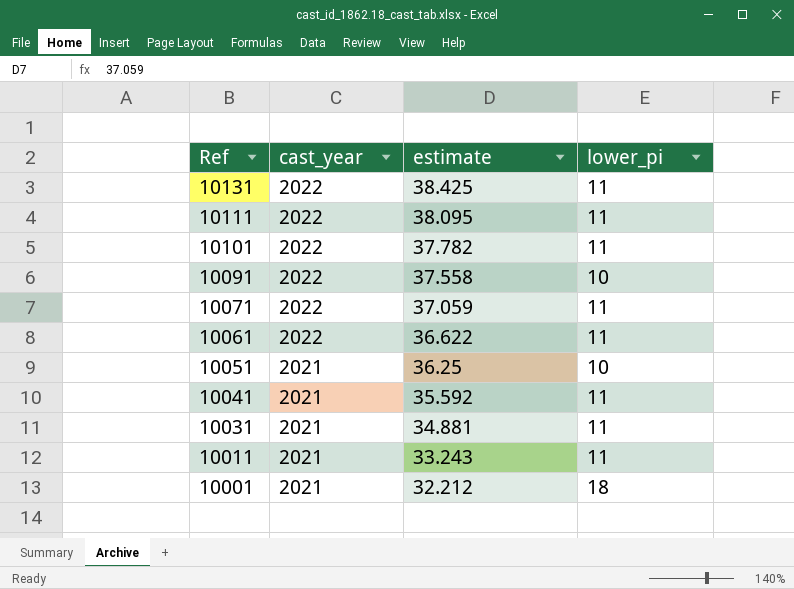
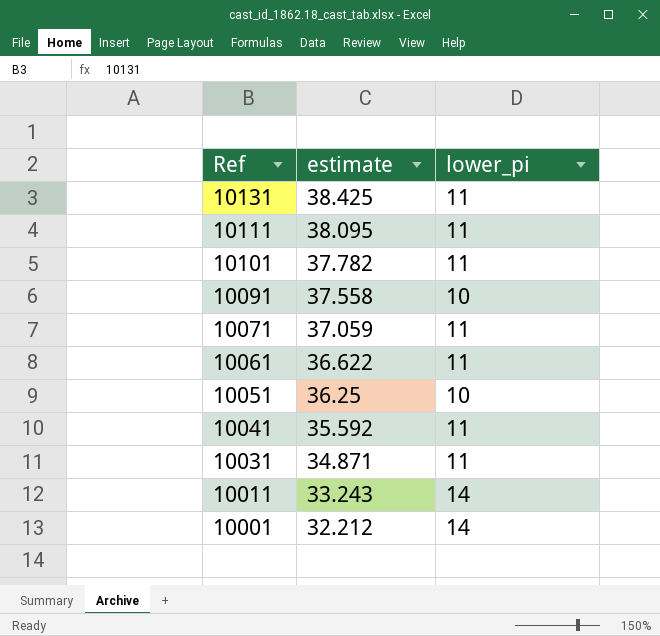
column cast_year | position: 2 -> none
10031 | estimate: 34.881 -> 34.871
10011 | lower_pi: 11 -> 14
10001 | lower_pi: 18 -> 14

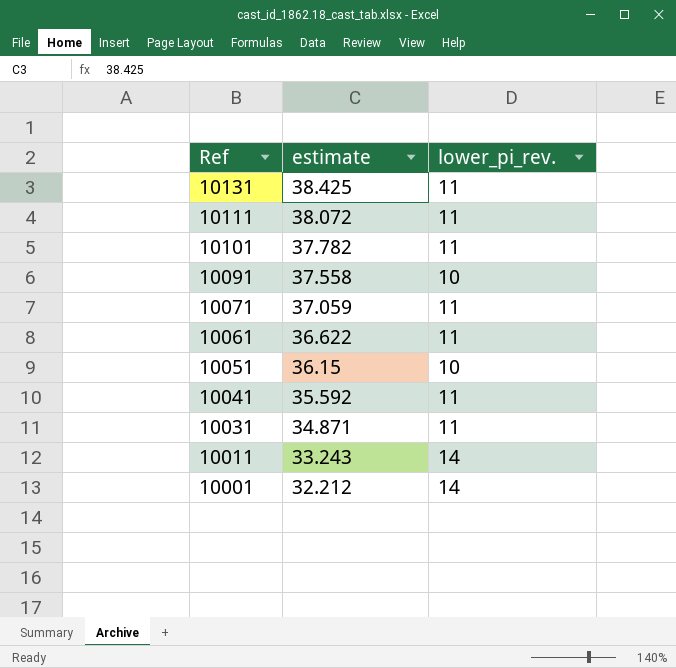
column name: lower_pi -> lower_pi_rev.
10111 | estimate: 38.095 -> 38.072
10051 | estimate: 36.25 -> 36.15

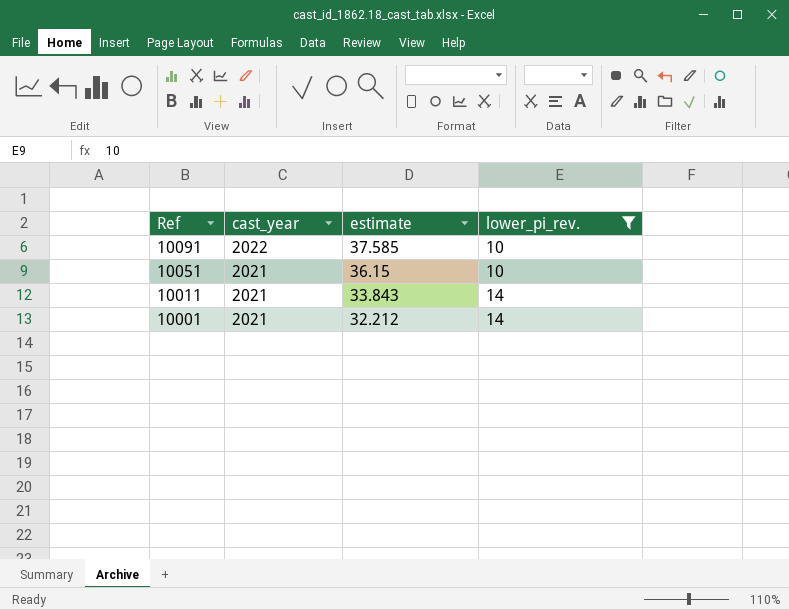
filter: none -> lower_pi_rev. != 11
column cast_year | position: none -> 2
10091 | estimate: 37.558 -> 37.585
10011 | estimate: 33.243 -> 33.843

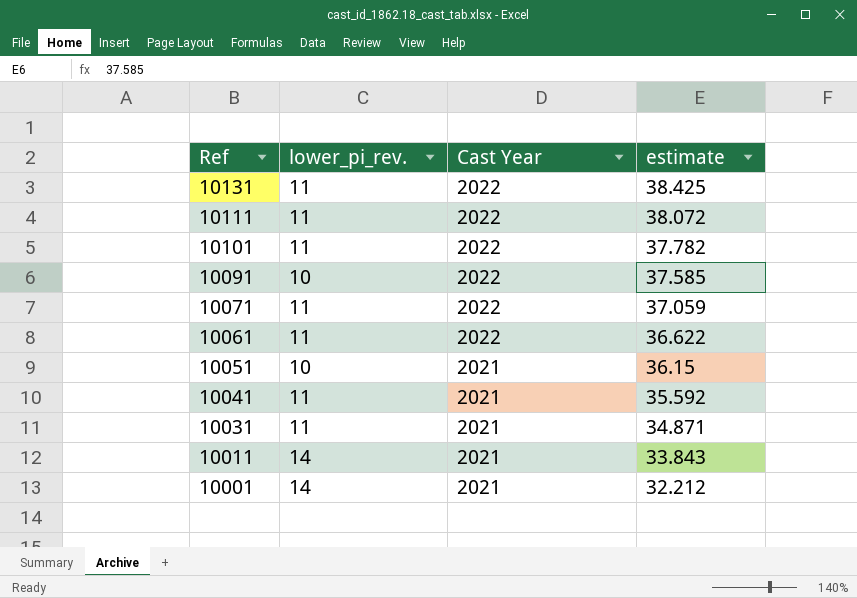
filter: lower_pi_rev. != 11 -> none
column lower_pi_rev. | position: 4 -> 2
column name: cast_year -> Cast Year

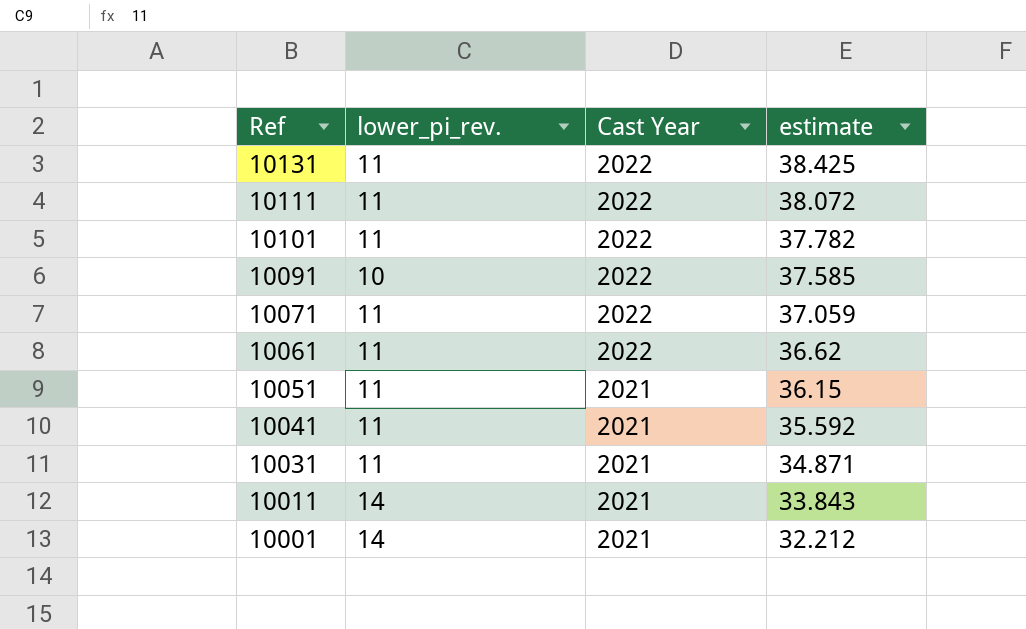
10061 | estimate: 36.622 -> 36.62
10051 | lower_pi_rev.: 10 -> 11

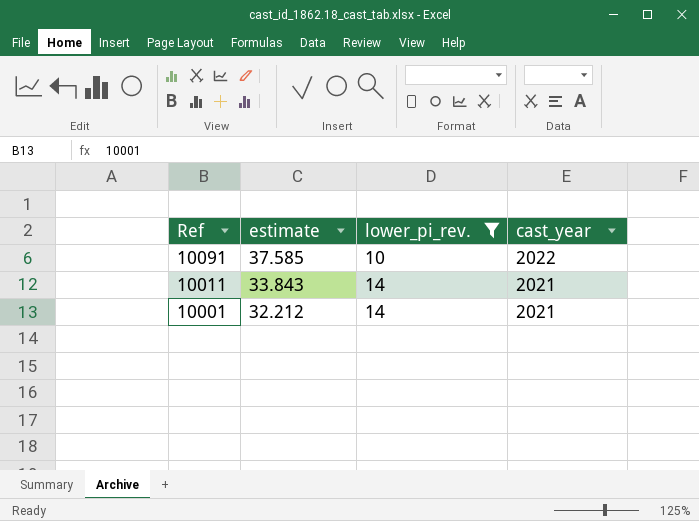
filter: none -> lower_pi_rev. != 11
column estimate | position: 4 -> 2
column name: Cast Year -> cast_year

